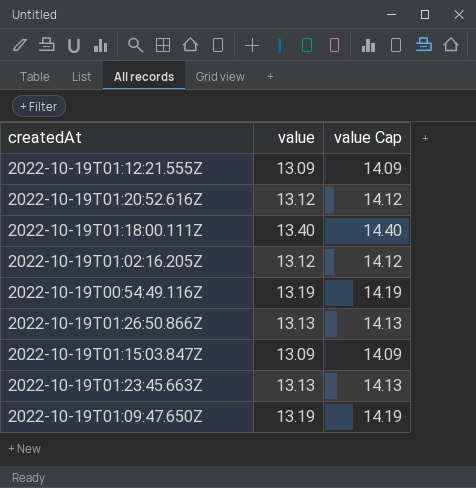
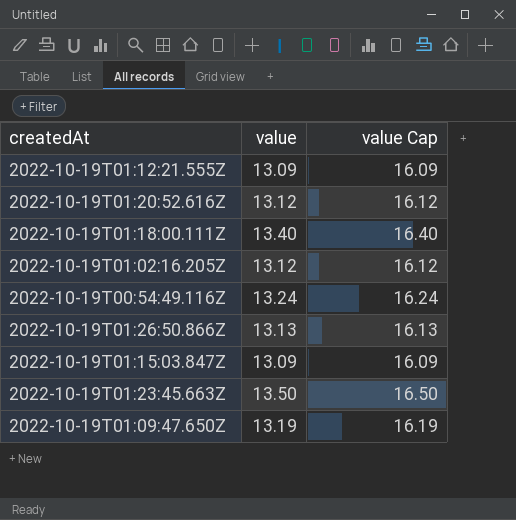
column value Cap | formula: [value] + 1 -> [value] + 3
2022-10-19T00:54:49.116Z | value: 13.19 -> 13.24
2022-10-19T01:23:45.663Z | value: 13.13 -> 13.50

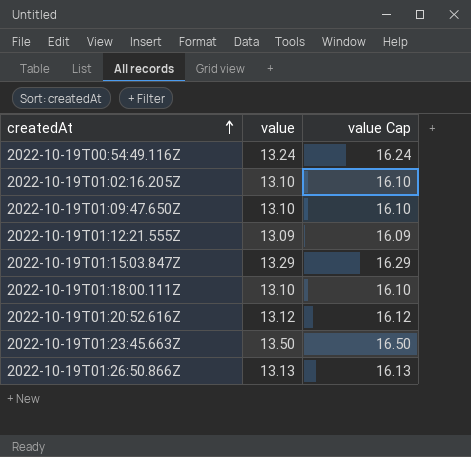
row order: none -> createdAt ascending
2022-10-19T01:02:16.205Z | value: 13.12 -> 13.10
2022-10-19T01:02:16.205Z | value Cap: 16.12 -> 16.10
2022-10-19T01:09:47.650Z | value: 13.19 -> 13.10
2022-10-19T01:09:47.650Z | value Cap: 16.19 -> 16.10
2022-10-19T01:15:03.847Z | value: 13.09 -> 13.29
2022-10-19T01:15:03.847Z | value Cap: 16.09 -> 16.29
2022-10-19T01:18:00.111Z | value: 13.40 -> 13.10
2022-10-19T01:18:00.111Z | value Cap: 16.40 -> 16.10

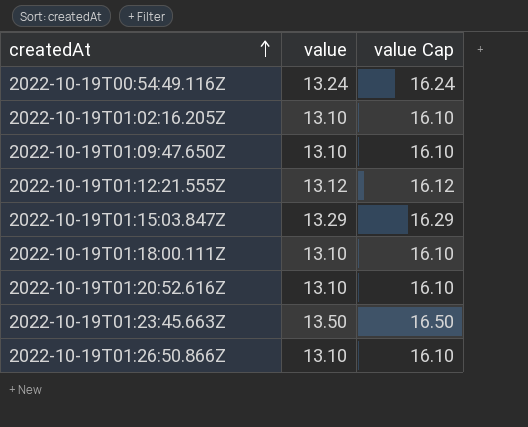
2022-10-19T01:12:21.555Z | value: 13.09 -> 13.12
2022-10-19T01:12:21.555Z | value Cap: 16.09 -> 16.12
2022-10-19T01:20:52.616Z | value: 13.12 -> 13.10
2022-10-19T01:20:52.616Z | value Cap: 16.12 -> 16.10
2022-10-19T01:26:50.866Z | value: 13.13 -> 13.10
2022-10-19T01:26:50.866Z | value Cap: 16.13 -> 16.10

